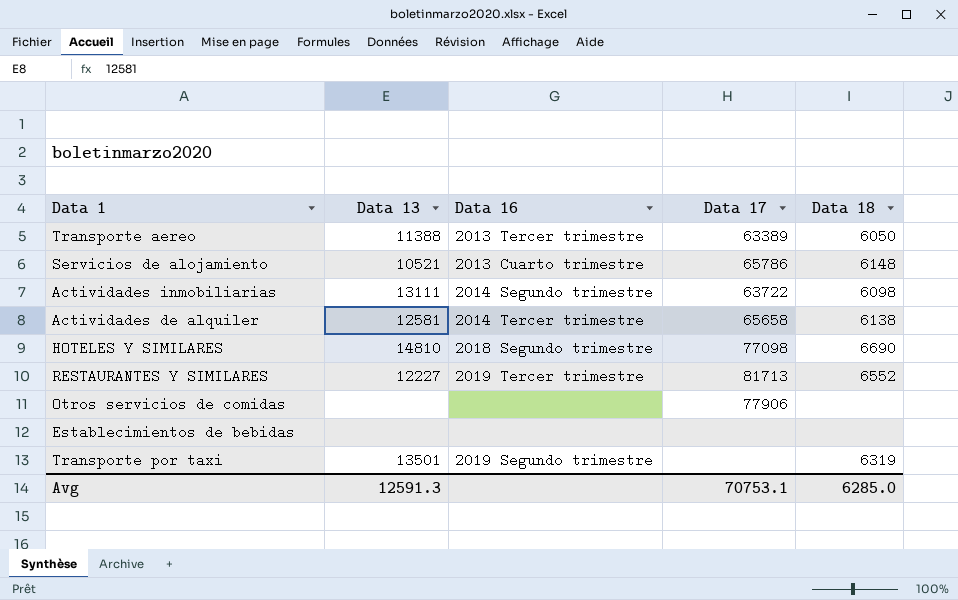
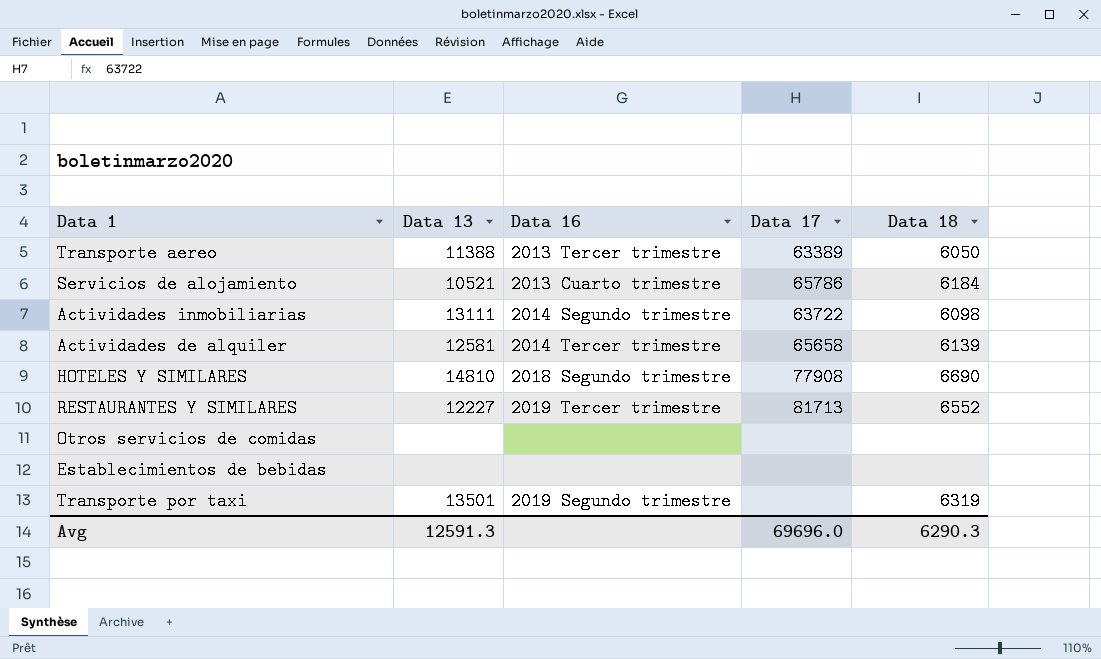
Servicios de alojamiento | Data 18: 6148 -> 6184
Actividades de alquiler | Data 18: 6138 -> 6139
HOTELES Y SIMILARES | Data 17: 77098 -> 77908
Otros servicios de comidas | Data 17: 77906 -> none
Avg | Data 17: 70753.1 -> 69696.0
Avg | Data 18: 6285.0 -> 6290.3

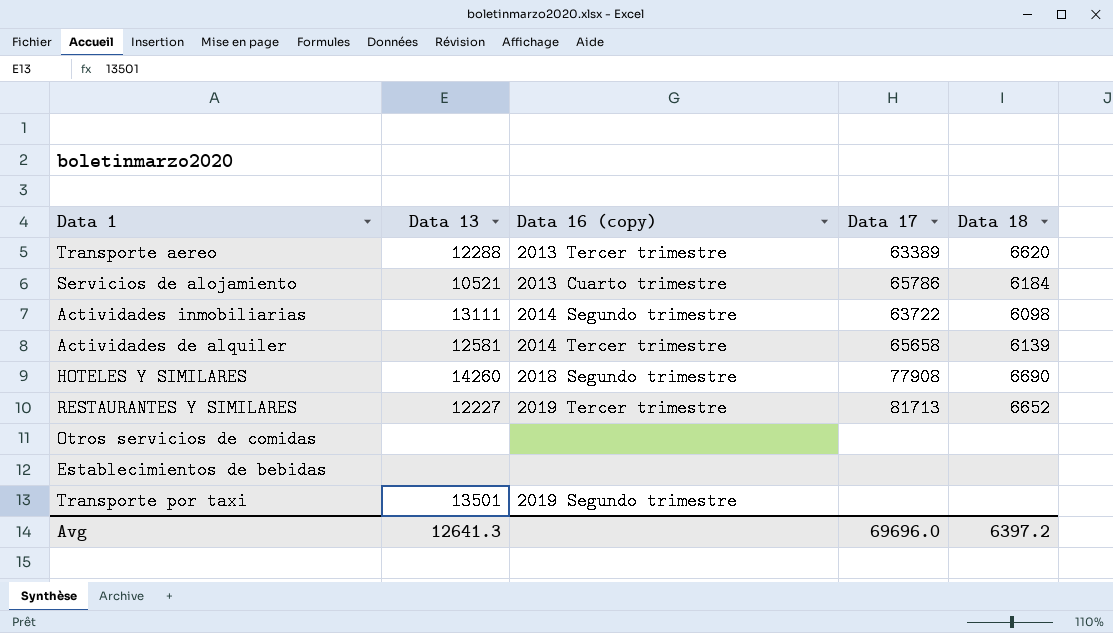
column name: Data 16 -> Data 16 (copy)
Transporte aereo | Data 13: 11388 -> 12288
Transporte aereo | Data 18: 6050 -> 6620
HOTELES Y SIMILARES | Data 13: 14810 -> 14260
RESTAURANTES Y SIMILARES | Data 18: 6552 -> 6652
Transporte por taxi | Data 18: 6319 -> none
Avg | Data 13: 12591.3 -> 12641.3
Avg | Data 18: 6290.3 -> 6397.2

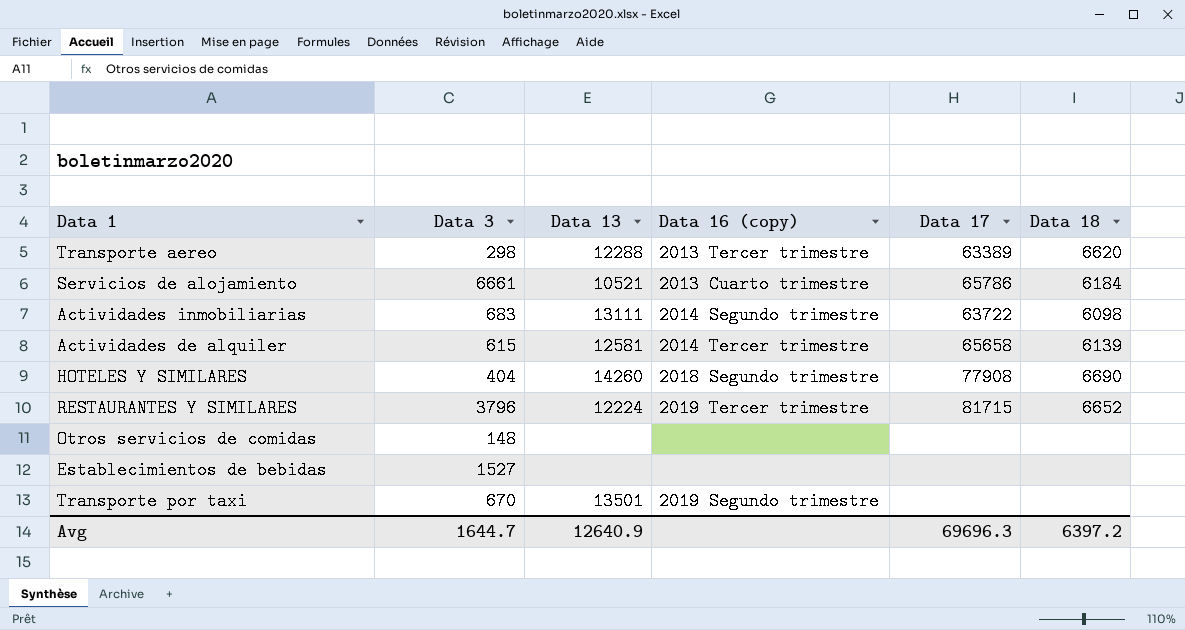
column Data 3 | position: none -> 2
RESTAURANTES Y SIMILARES | Data 13: 12227 -> 12224
RESTAURANTES Y SIMILARES | Data 17: 81713 -> 81715
Avg | Data 13: 12641.3 -> 12640.9
Avg | Data 17: 69696.0 -> 69696.3

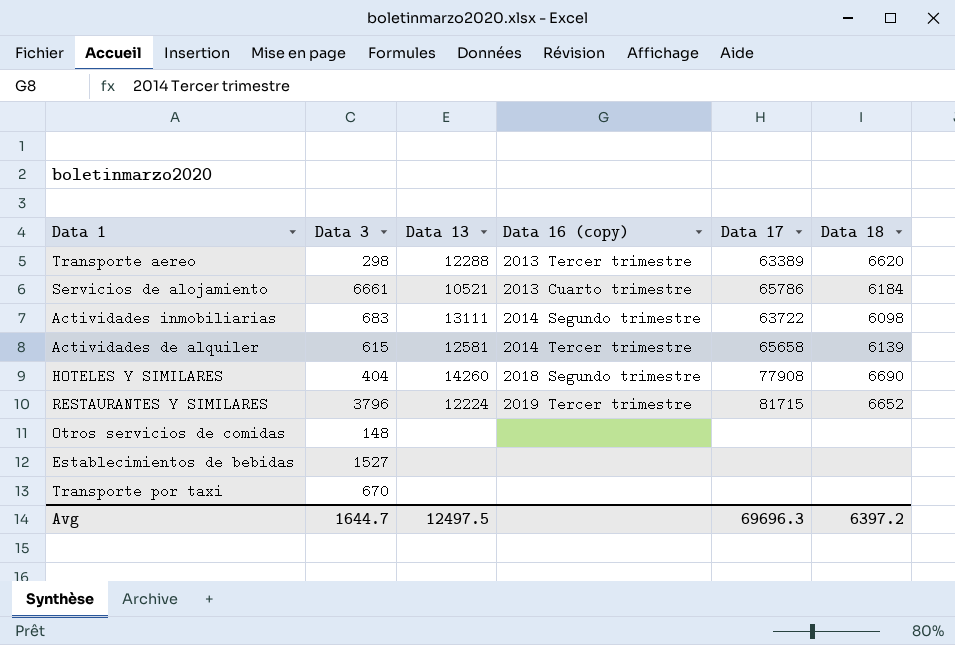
Transporte por taxi | Data 13: 13501 -> none
Transporte por taxi | Data 16 (copy): 2019 Segundo trimestre -> none
Avg | Data 13: 12640.9 -> 12497.5

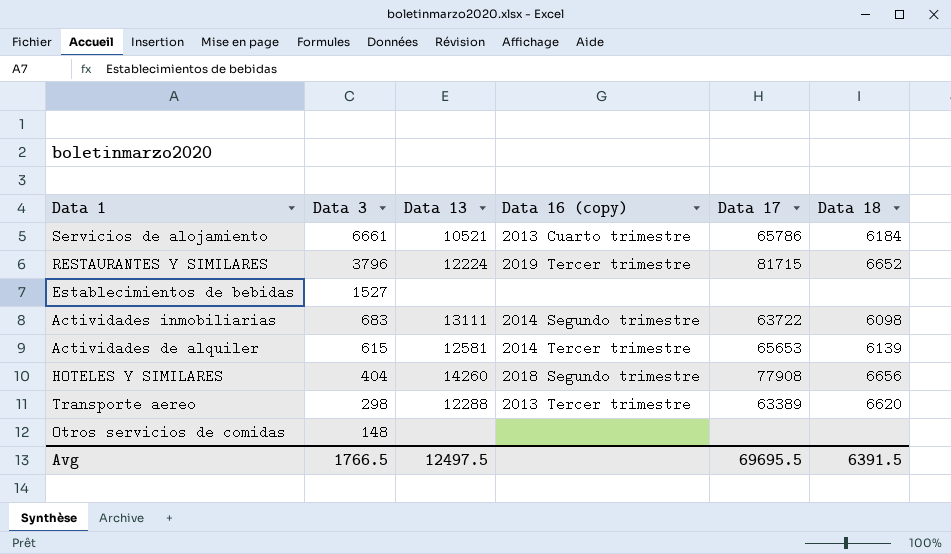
row order: none -> Data 3 descending
row Transporte por taxi: 670 | none | none | none | none -> none
Actividades de alquiler | Data 17: 65658 -> 65653
HOTELES Y SIMILARES | Data 18: 6690 -> 6656
Avg | Data 3: 1644.7 -> 1766.5
Avg | Data 17: 69696.3 -> 69695.5
Avg | Data 18: 6397.2 -> 6391.5

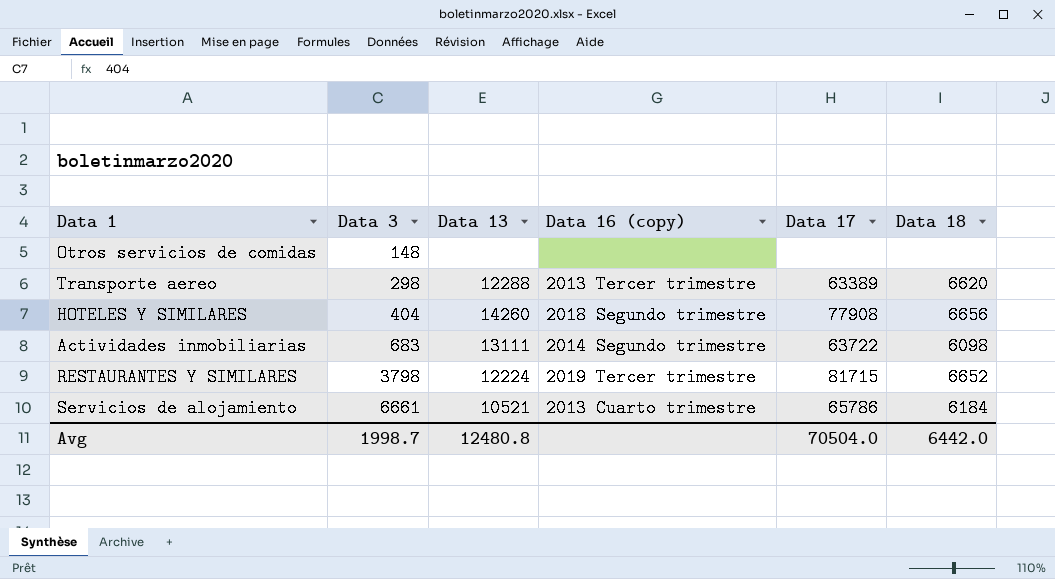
row order: Data 3 descending -> Data 3 ascending
row Establecimientos de bebidas: 1527 | none | none | none | none -> none
row Actividades de alquiler: 615 | 12581 | 2014 Tercer trimestre | 65653 | 6139 -> none
RESTAURANTES Y SIMILARES | Data 3: 3796 -> 3798
Avg | Data 3: 1766.5 -> 1998.7
Avg | Data 13: 12497.5 -> 12480.8
Avg | Data 17: 69695.5 -> 70504.0
Avg | Data 18: 6391.5 -> 6442.0

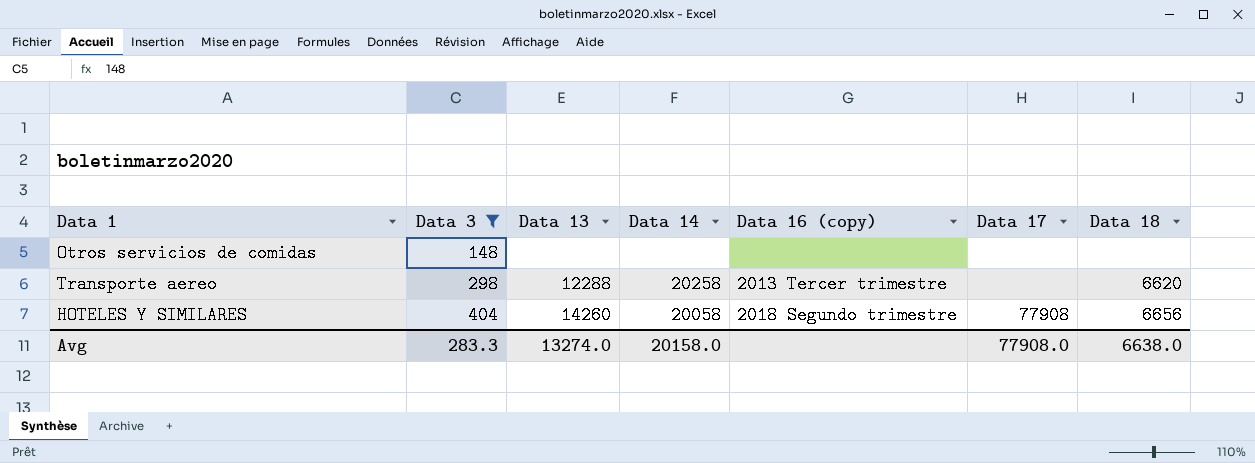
filter: none -> Data 3 <= 404
column Data 14 | position: none -> 4
Transporte aereo | Data 17: 63389 -> none
Avg | Data 3: 1998.7 -> 283.3
Avg | Data 13: 12480.8 -> 13274.0
Avg | Data 17: 70504.0 -> 77908.0
Avg | Data 18: 6442.0 -> 6638.0

